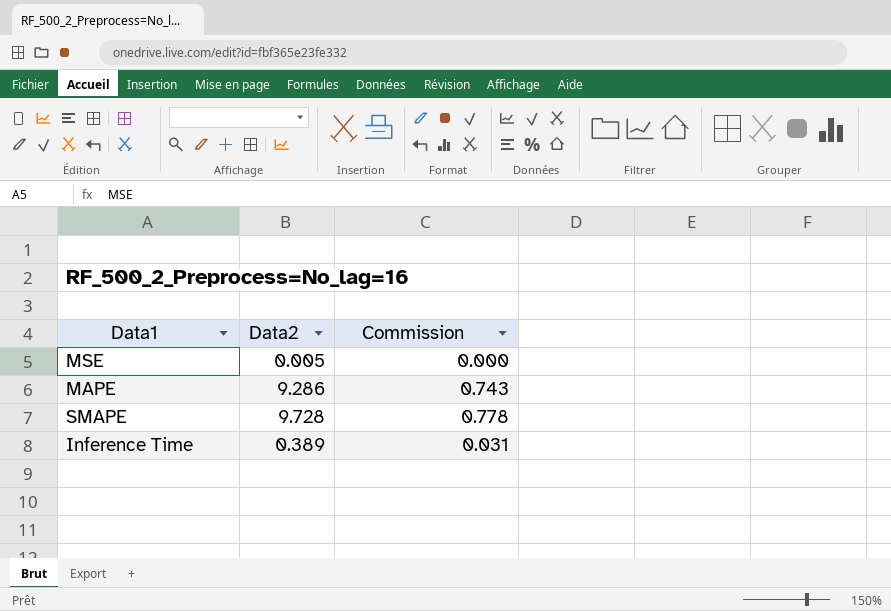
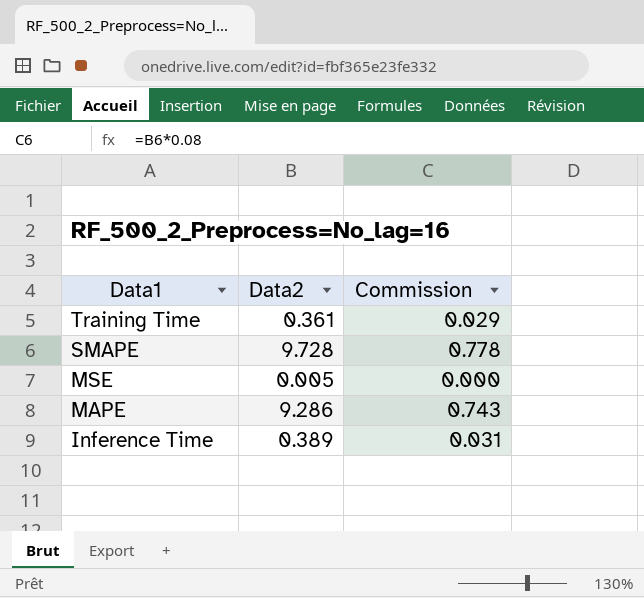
row order: none -> Data1 descending
row Training Time: none -> 0.361 | 0.029

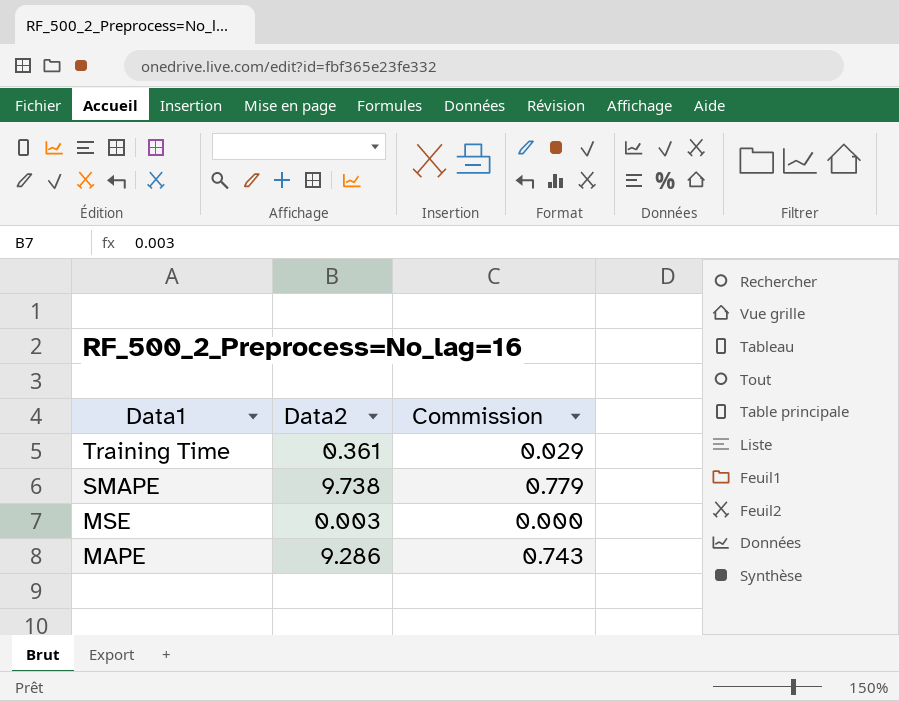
row Inference Time: 0.389 | 0.031 -> none
SMAPE | Data2: 9.728 -> 9.738
SMAPE | Commission: 0.778 -> 0.779
MSE | Data2: 0.005 -> 0.003

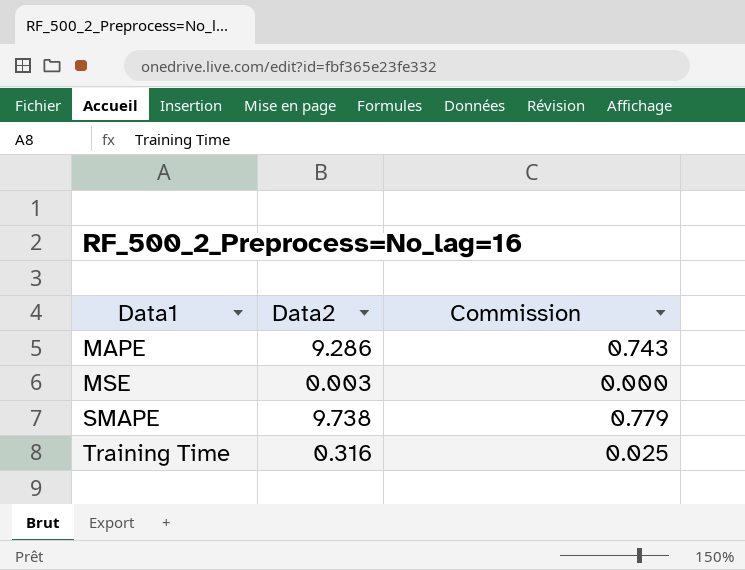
row order: Data1 descending -> Data1 ascending
Training Time | Data2: 0.361 -> 0.316
Training Time | Commission: 0.029 -> 0.025

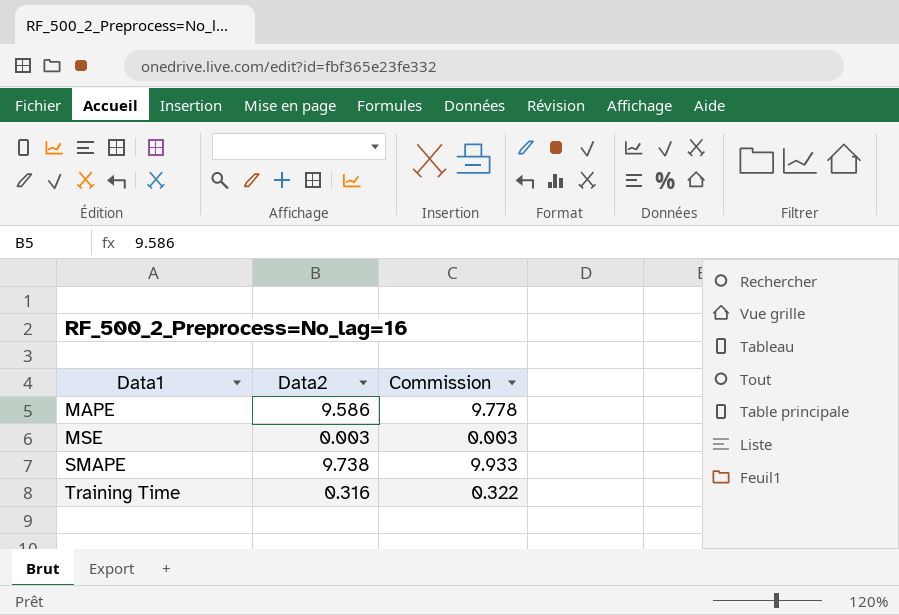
column Commission | formula: [Data2] * 0.08 -> [Data2] * 1.02
MAPE | Data2: 9.286 -> 9.586

